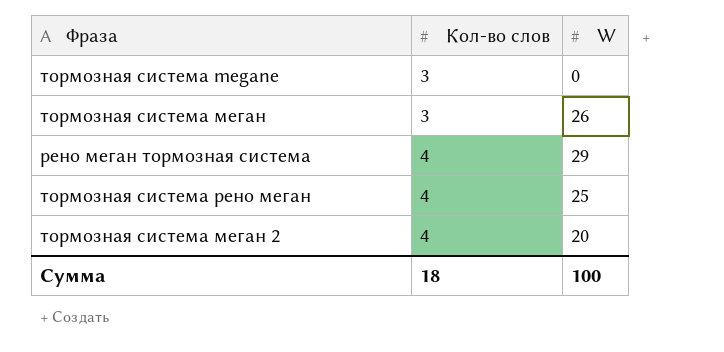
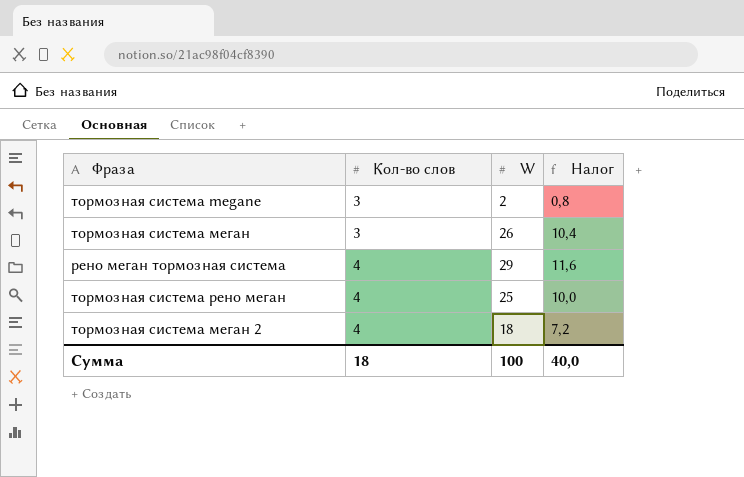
column Налог | formula: none -> [W] * 0,4
тормозная система megane | W: 0 -> 2
тормозная система меган 2 | W: 20 -> 18

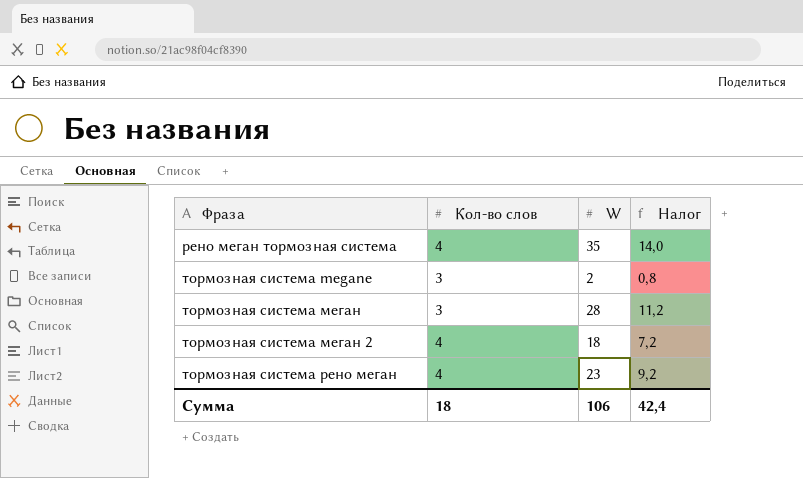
row order: Кол-во слов ascending -> Фраза ascending
рено меган тормозная система | W: 29 -> 35
рено меган тормозная система | Налог: 11,6 -> 14,0
тормозная система меган | W: 26 -> 28
тормозная система меган | Налог: 10,4 -> 11,2
тормозная система рено меган | W: 25 -> 23
тормозная система рено меган | Налог: 10,0 -> 9,2
Сумма | W: 100 -> 106
Сумма | Налог: 40,0 -> 42,4

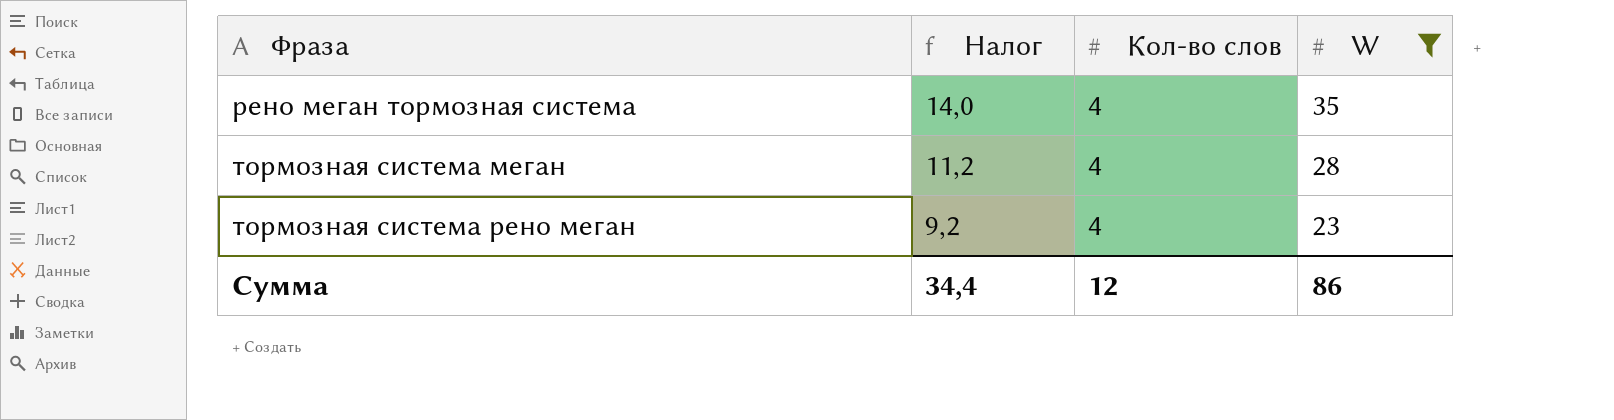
filter: none -> W >= 23
column Налог | position: 4 -> 2
тормозная система меган | Кол-во слов: 3 -> 4
Сумма | Налог: 42,4 -> 34,4
Сумма | Кол-во слов: 18 -> 12
Сумма | W: 106 -> 86

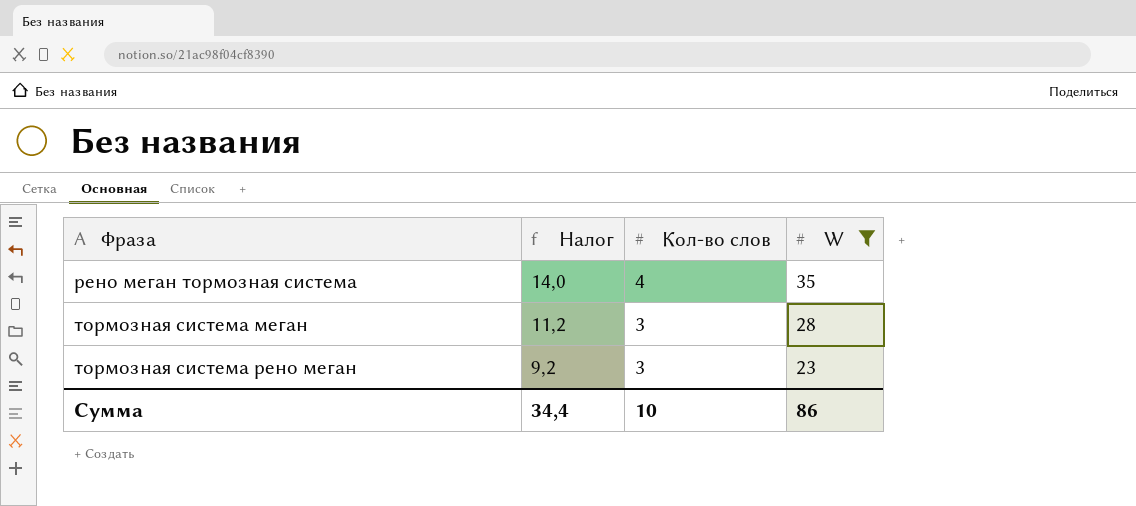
тормозная система меган | Кол-во слов: 4 -> 3
тормозная система рено меган | Кол-во слов: 4 -> 3
Сумма | Кол-во слов: 12 -> 10

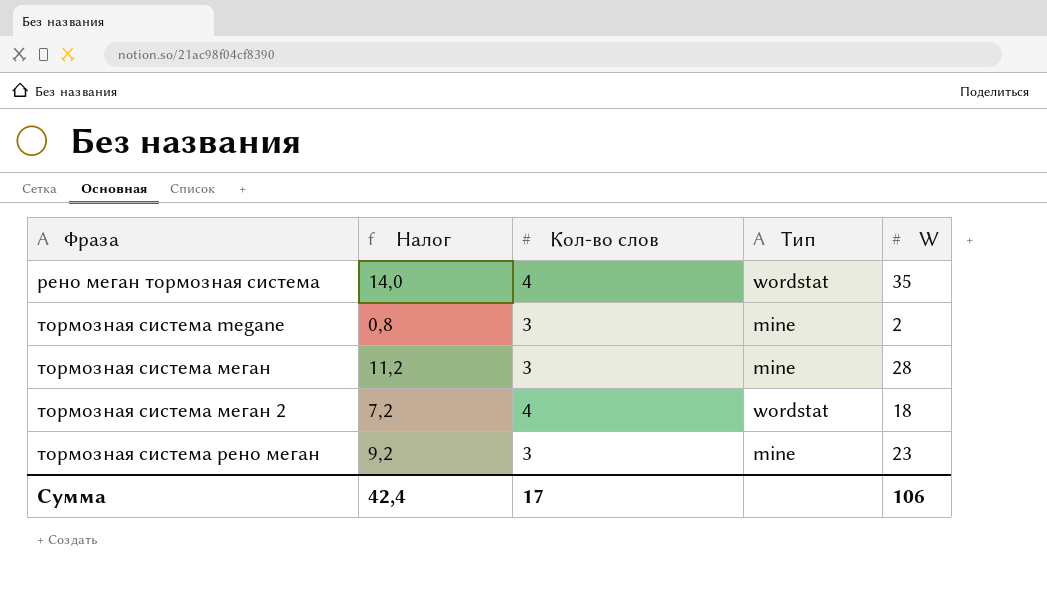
filter: W >= 23 -> none
column Тип | position: none -> 4
Сумма | Налог: 34,4 -> 42,4
Сумма | Кол-во слов: 10 -> 17
Сумма | W: 86 -> 106

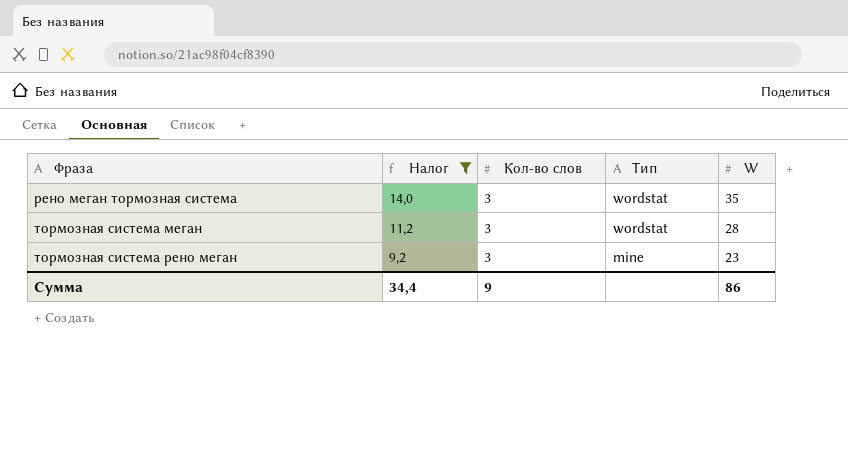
filter: none -> Налог >= 9,2
рено меган тормозная система | Кол-во слов: 4 -> 3
тормозная система меган | Тип: mine -> wordstat
Сумма | Налог: 42,4 -> 34,4
Сумма | Кол-во слов: 17 -> 9
Сумма | W: 106 -> 86

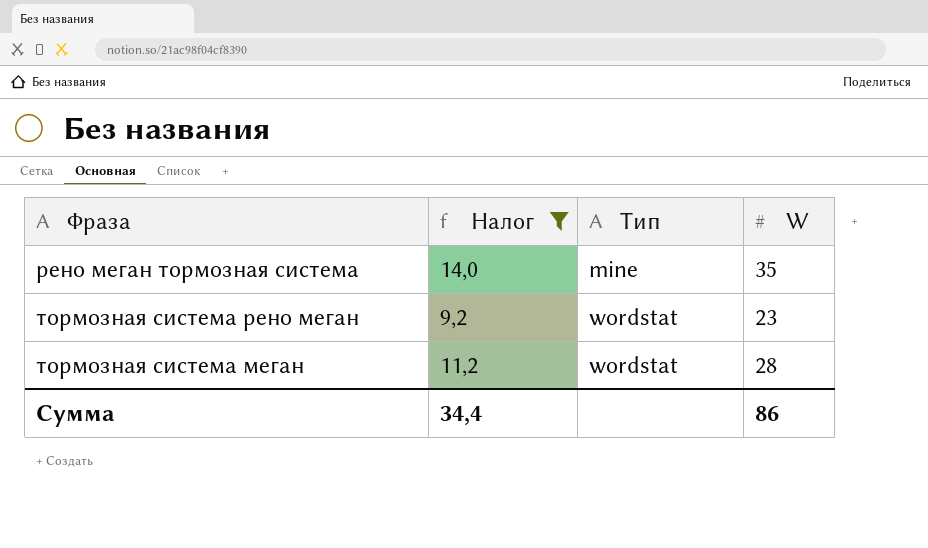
row order: Фраза ascending -> Тип ascending
column Кол-во слов | position: 3 -> none
рено меган тормозная система | Тип: wordstat -> mine
тормозная система рено меган | Тип: mine -> wordstat

